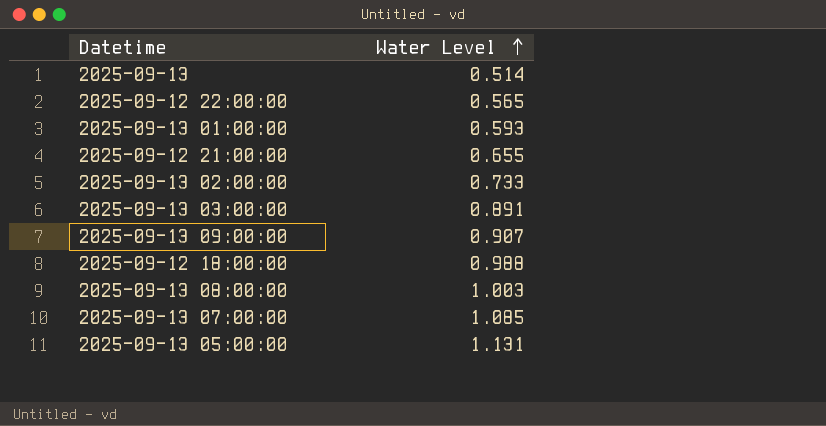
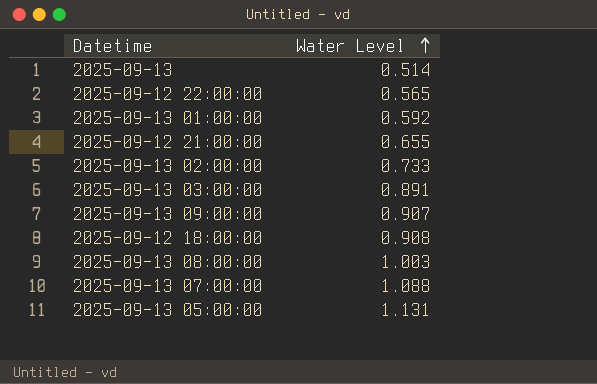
2025-09-13 01:00:00 | Water Level: 0.593 -> 0.592
2025-09-12 18:00:00 | Water Level: 0.988 -> 0.908
2025-09-13 07:00:00 | Water Level: 1.085 -> 1.088

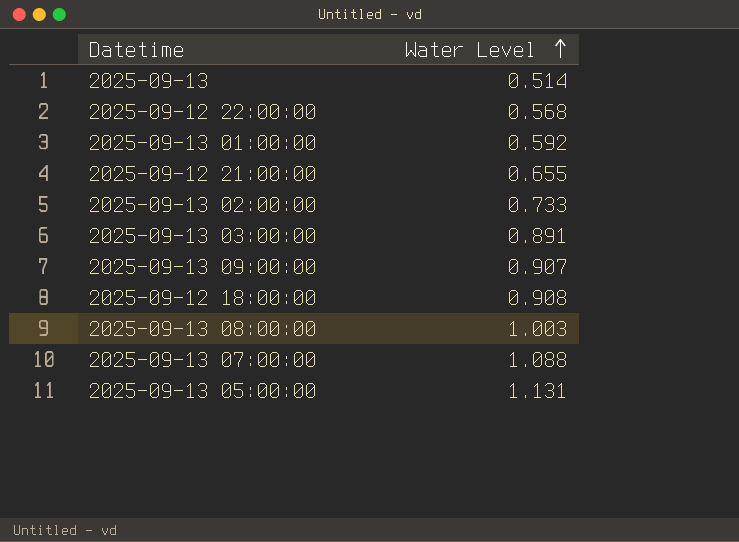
2025-09-12 22:00:00 | Water Level: 0.565 -> 0.568

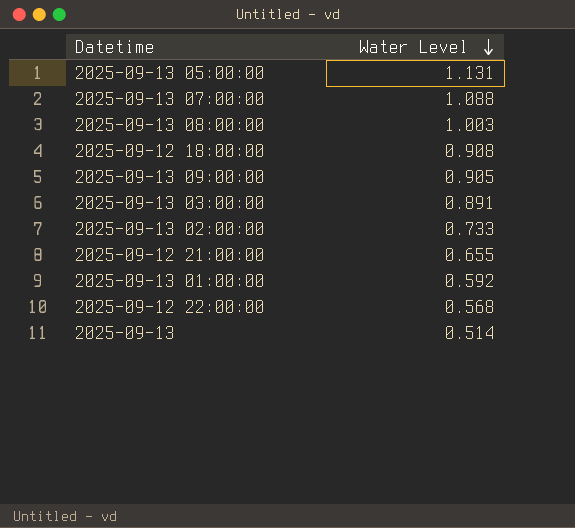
row order: Water Level ascending -> Water Level descending
2025-09-13 09:00:00 | Water Level: 0.907 -> 0.905

